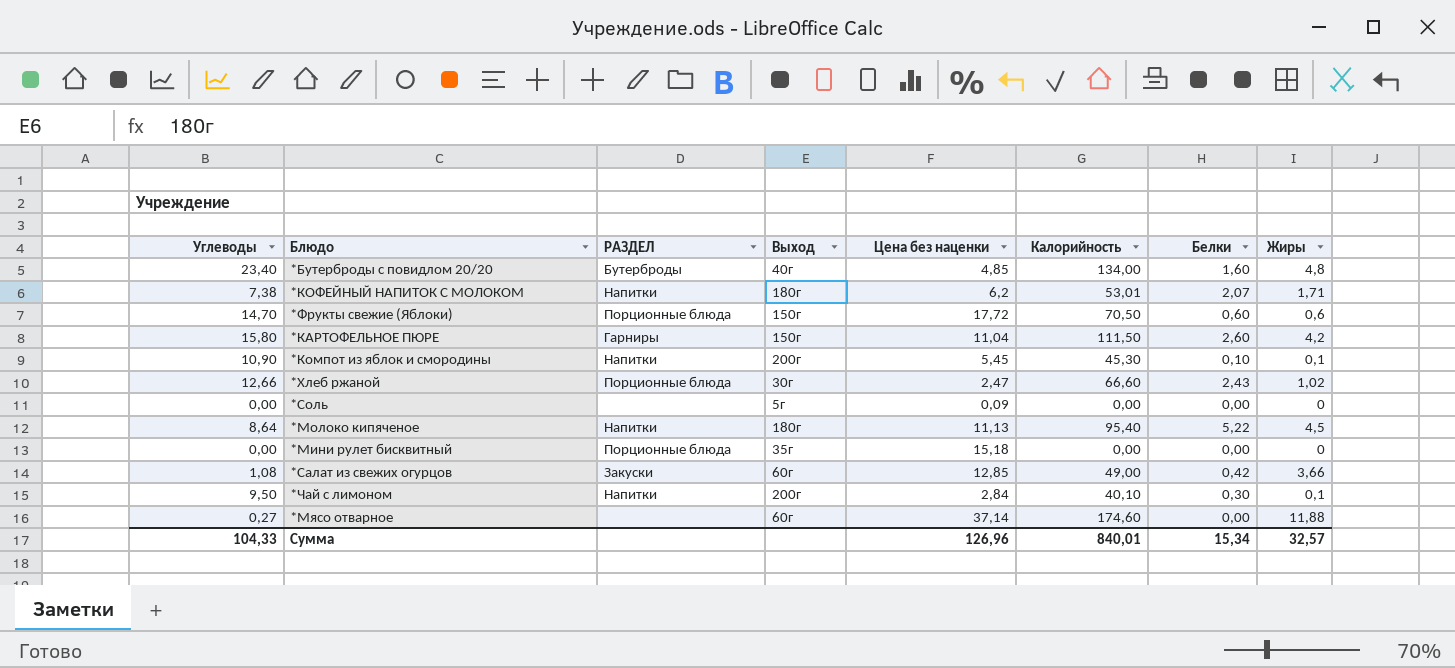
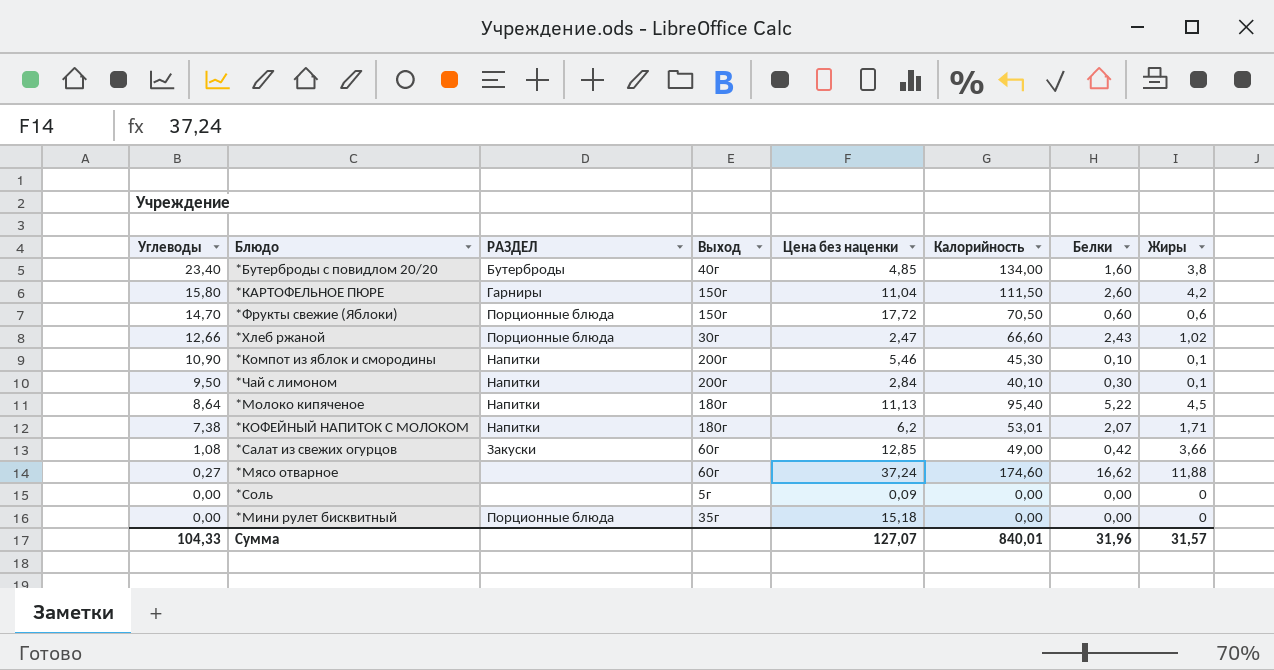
row order: none -> Углеводы descending
*Бутерброды с повидлом 20/20 | Жиры: 4,8 -> 3,8
*Компот из яблок и смородины | Цена без наценки: 5,45 -> 5,46
*Мясо отварное | Цена без наценки: 37,14 -> 37,24
*Мясо отварное | Белки: 0,00 -> 16,62
Сумма | Цена без наценки: 126,96 -> 127,07
Сумма | Белки: 15,34 -> 31,96
Сумма | Жиры: 32,57 -> 31,57

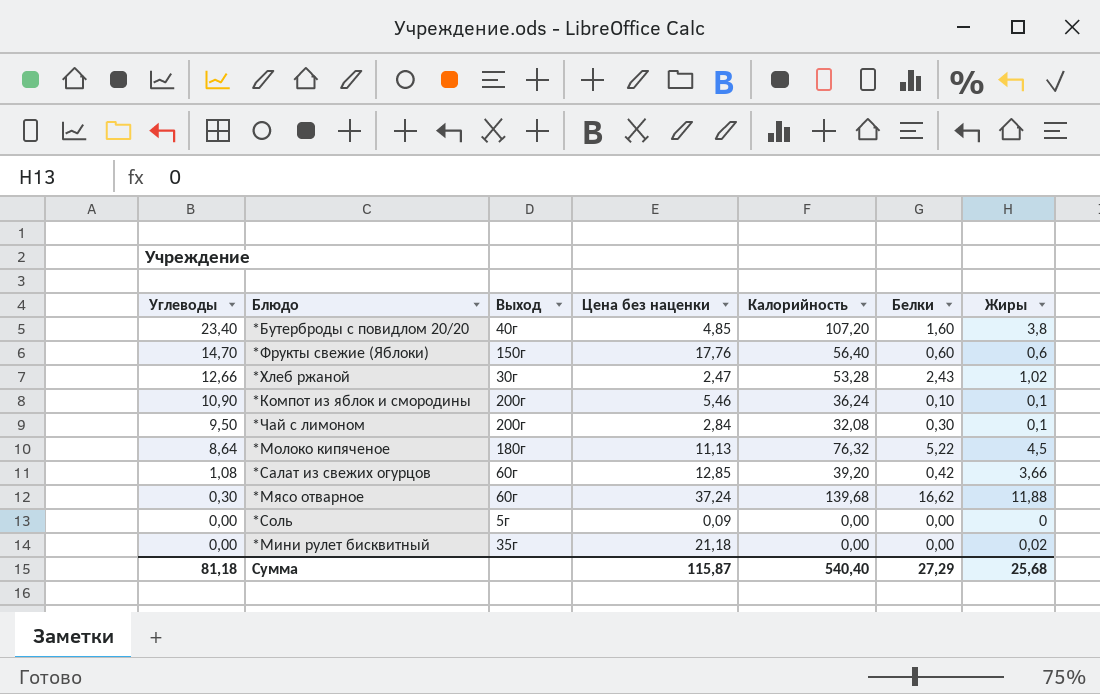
column РАЗДЕЛ | position: 3 -> none
row *КАРТОФЕЛЬНОЕ ПЮРЕ: 15,80 | Гарниры | 150г | 11,04 | 111,50 | 2,60 | 4,2 -> none
row *КОФЕЙНЫЙ НАПИТОК С МОЛОКОМ: 7,38 | Напитки | 180г | 6,2 | 53,01 | 2,07 | 1,71 -> none
*Бутерброды с повидлом 20/20 | Калорийность: 134,00 -> 107,20
*Фрукты свежие (Яблоки) | Цена без наценки: 17,72 -> 17,76
*Фрукты свежие (Яблоки) | Калорийность: 70,50 -> 56,40
*Хлеб ржаной | Калорийность: 66,60 -> 53,28
*Компот из яблок и смородины | Калорийность: 45,30 -> 36,24
*Чай с лимоном | Калорийность: 40,10 -> 32,08
*Молоко кипяченое | Калорийность: 95,40 -> 76,32
*Салат из свежих огурцов | Калорийность: 49,00 -> 39,20
*Мясо отварное | Углеводы: 0,27 -> 0,30
*Мясо отварное | Калорийность: 174,60 -> 139,68
*Мини рулет бисквитный | Цена без наценки: 15,18 -> 21,18
*Мини рулет бисквитный | Жиры: 0 -> 0,02
Сумма | Углеводы: 104,33 -> 81,18
Сумма | Цена без наценки: 127,07 -> 115,87
Сумма | Калорийность: 840,01 -> 540,40
Сумма | Белки: 31,96 -> 27,29
Сумма | Жиры: 31,57 -> 25,68

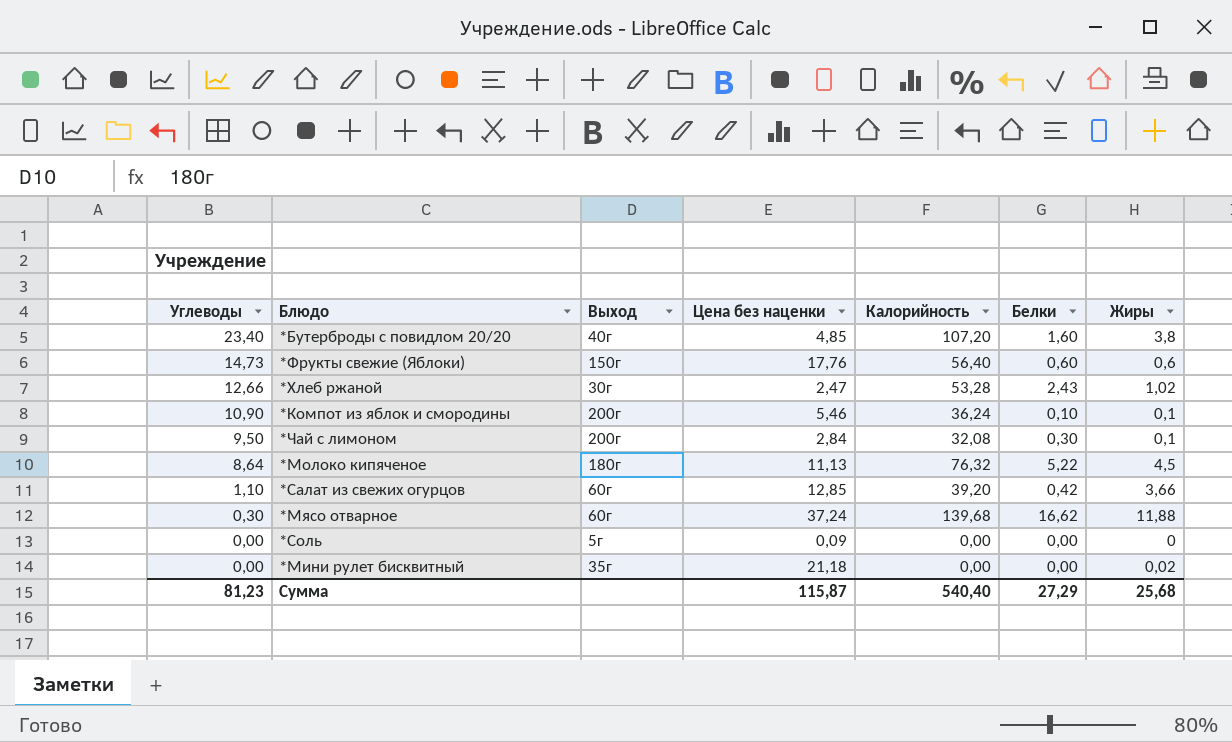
*Фрукты свежие (Яблоки) | Углеводы: 14,70 -> 14,73
*Салат из свежих огурцов | Углеводы: 1,08 -> 1,10
Сумма | Углеводы: 81,18 -> 81,23

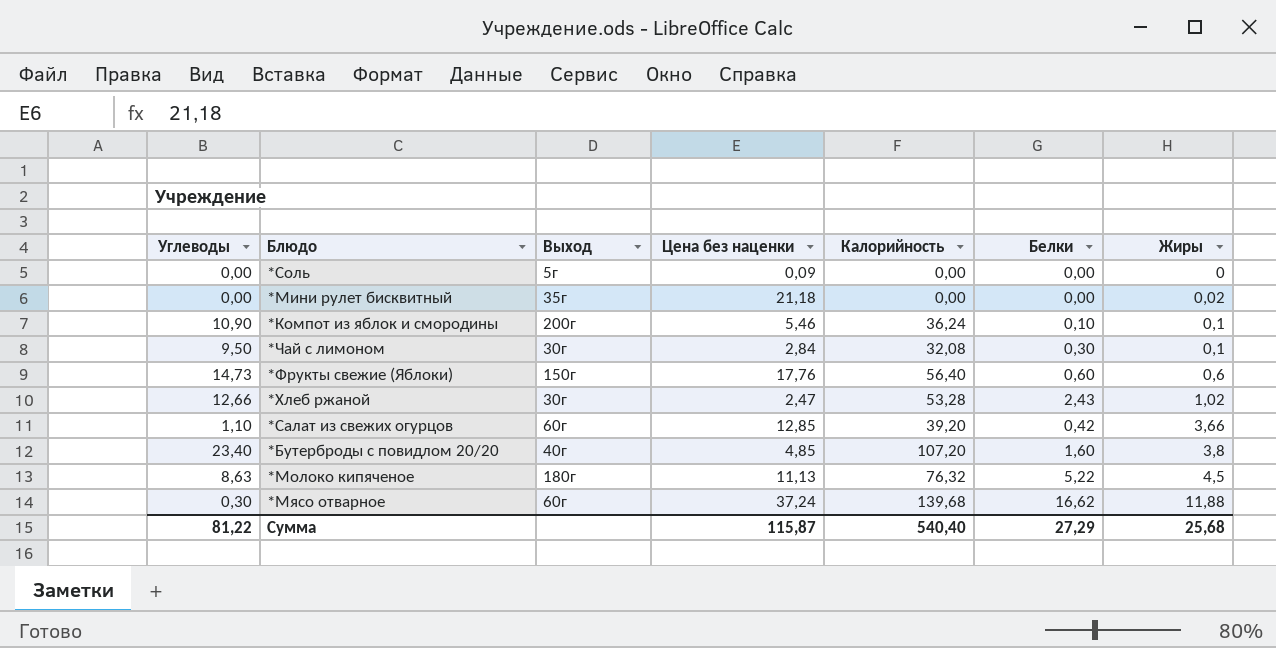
row order: Углеводы descending -> Жиры ascending
*Чай с лимоном | Выход: 200г -> 30г
*Молоко кипяченое | Углеводы: 8,64 -> 8,63
Сумма | Углеводы: 81,23 -> 81,22

